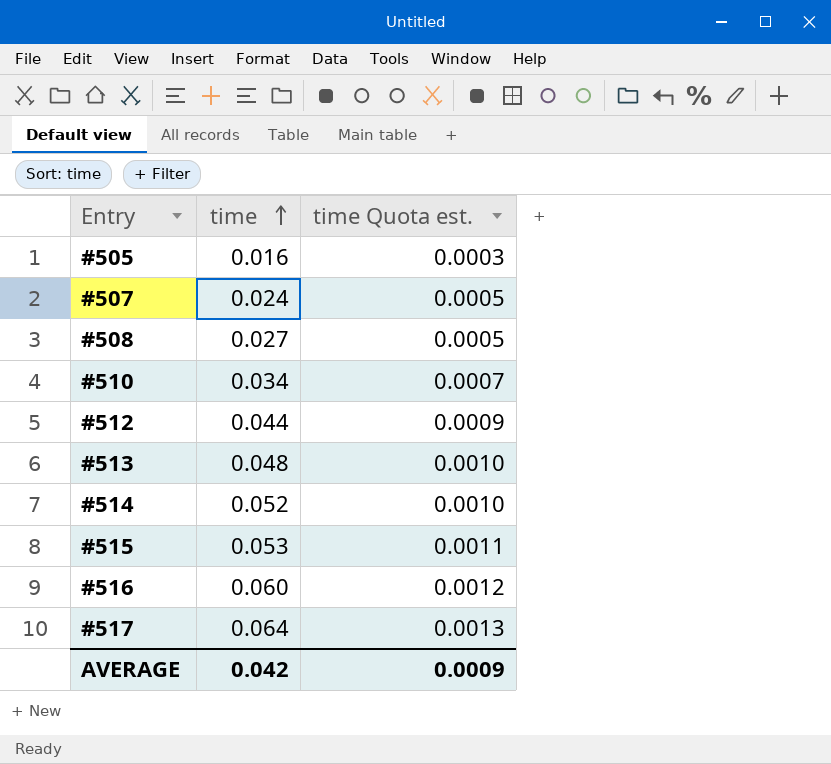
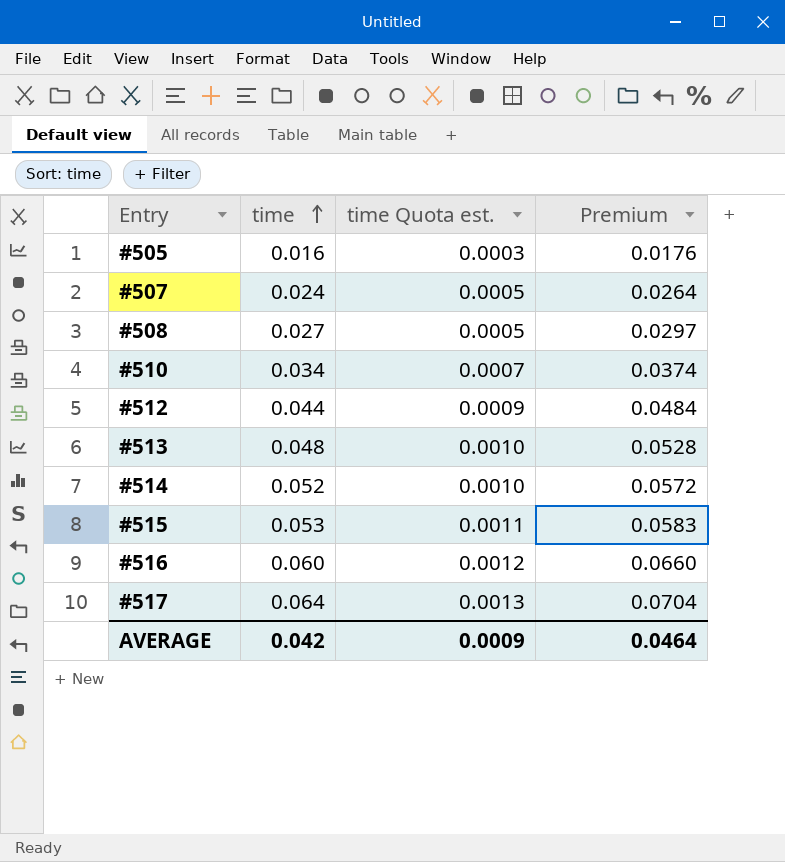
column Premium | formula: none -> [time] * 1.1

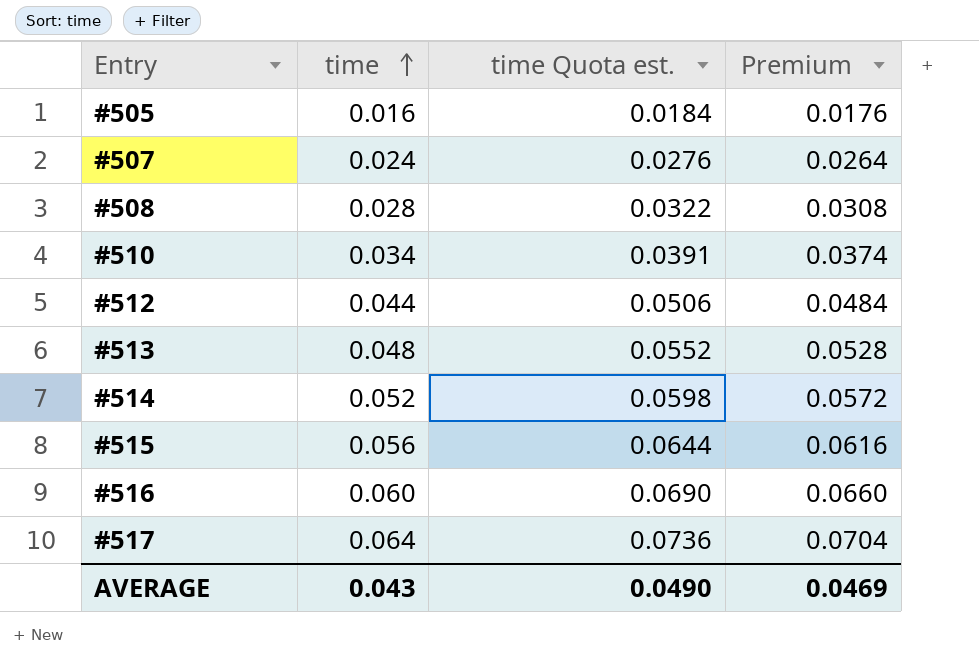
column time Quota est. | formula: [time] * 0.02 -> [time] * 1.15
#508 | time: 0.027 -> 0.028
#508 | Premium: 0.0297 -> 0.0308
#515 | time: 0.053 -> 0.056
#515 | Premium: 0.0583 -> 0.0616
AVERAGE | time: 0.042 -> 0.043
AVERAGE | time Quota est.: 0.0009 -> 0.0490
AVERAGE | Premium: 0.0464 -> 0.0469

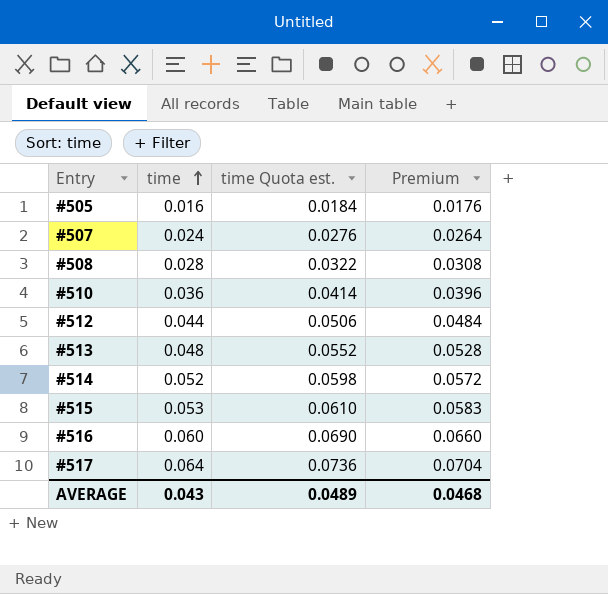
#510 | time: 0.034 -> 0.036
#510 | time Quota est.: 0.0391 -> 0.0414
#510 | Premium: 0.0374 -> 0.0396
#515 | time: 0.056 -> 0.053
#515 | time Quota est.: 0.0644 -> 0.0610
#515 | Premium: 0.0616 -> 0.0583
AVERAGE | time Quota est.: 0.0490 -> 0.0489
AVERAGE | Premium: 0.0469 -> 0.0468

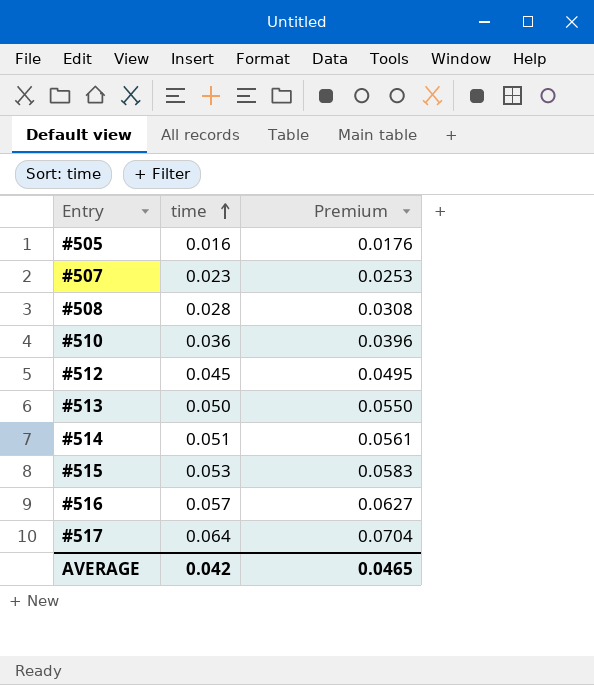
column time Quota est. | formula: [time] * 1.15 -> none
#507 | time: 0.024 -> 0.023
#507 | Premium: 0.0264 -> 0.0253
#512 | time: 0.044 -> 0.045
#512 | Premium: 0.0484 -> 0.0495
#513 | time: 0.048 -> 0.050
#513 | Premium: 0.0528 -> 0.0550
#514 | time: 0.052 -> 0.051
#514 | Premium: 0.0572 -> 0.0561
#516 | time: 0.060 -> 0.057
#516 | Premium: 0.0660 -> 0.0627
AVERAGE | time: 0.043 -> 0.042
AVERAGE | Premium: 0.0468 -> 0.0465

